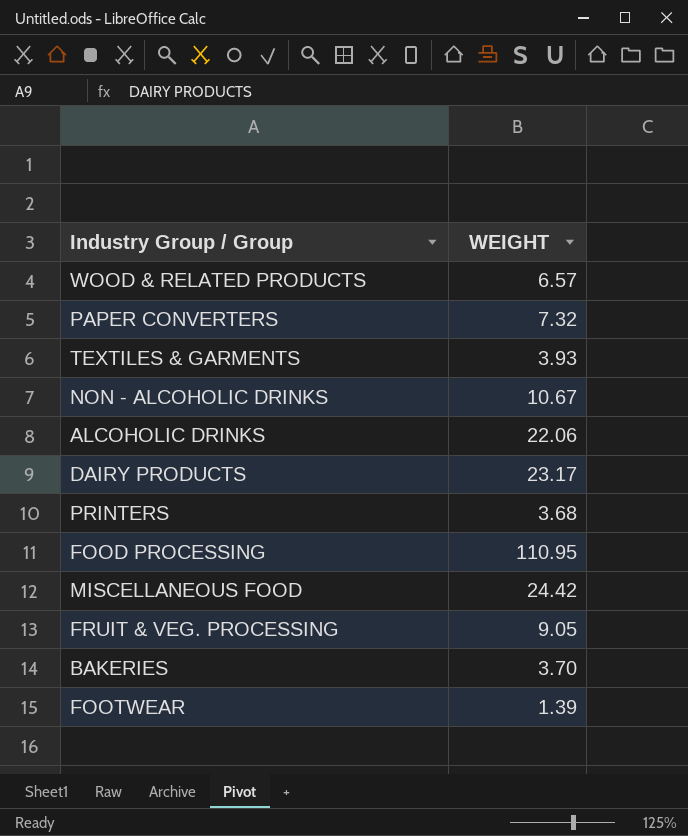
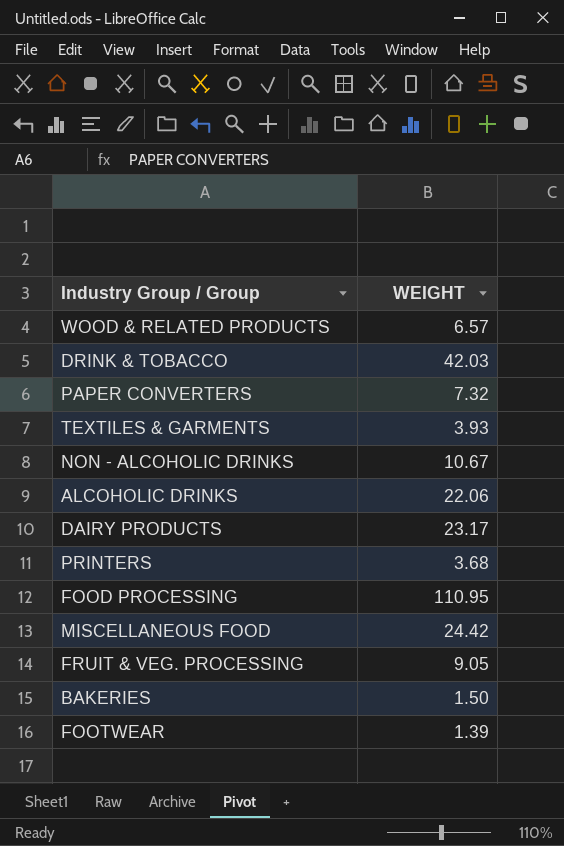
row DRINK & TOBACCO: none -> 42.03
BAKERIES | WEIGHT: 3.70 -> 1.50

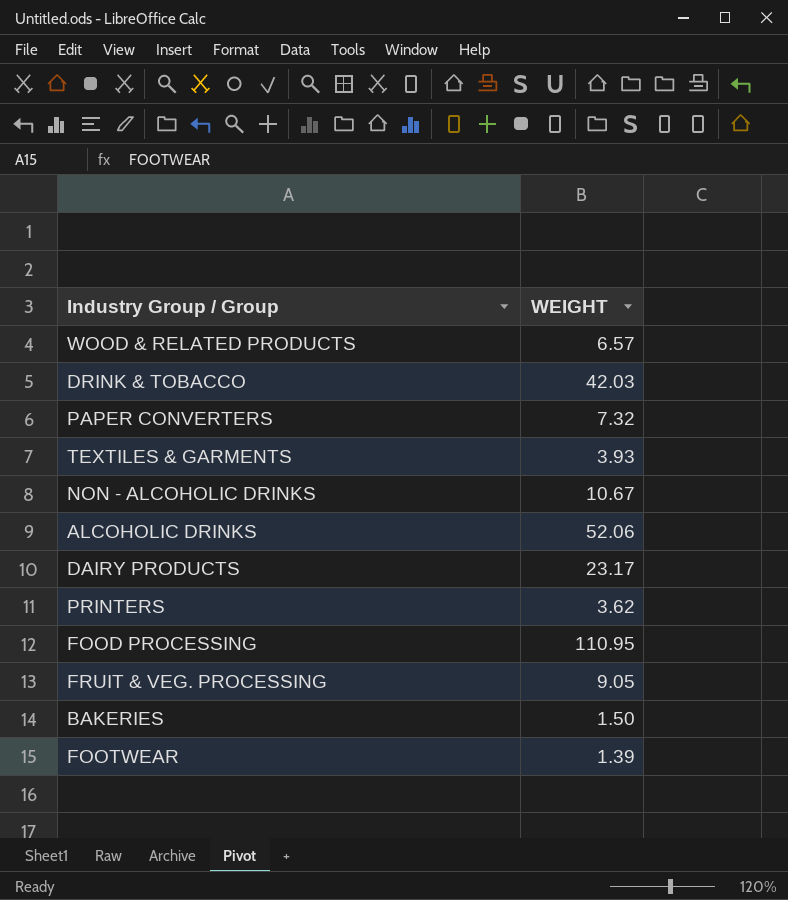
row MISCELLANEOUS FOOD: 24.42 -> none
ALCOHOLIC DRINKS | WEIGHT: 22.06 -> 52.06
PRINTERS | WEIGHT: 3.68 -> 3.62

